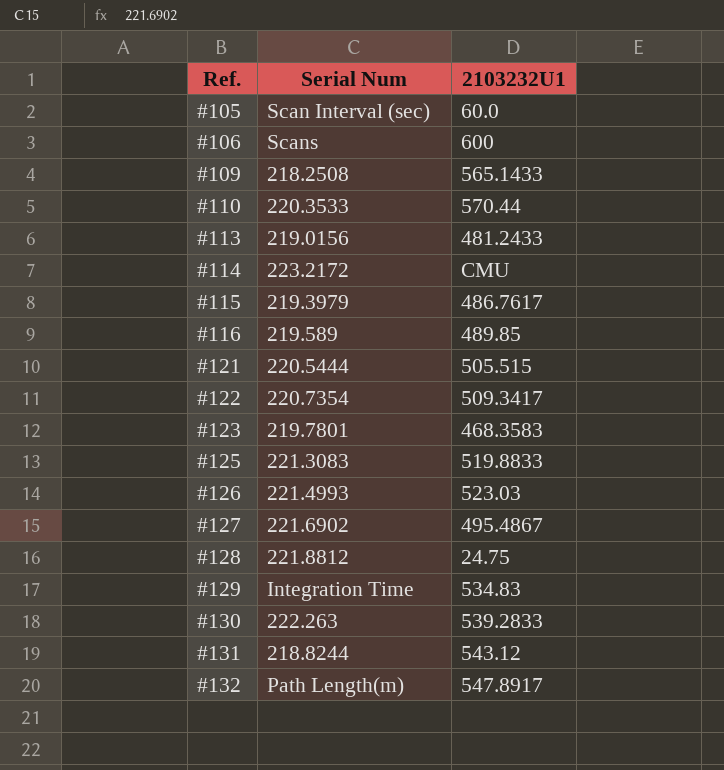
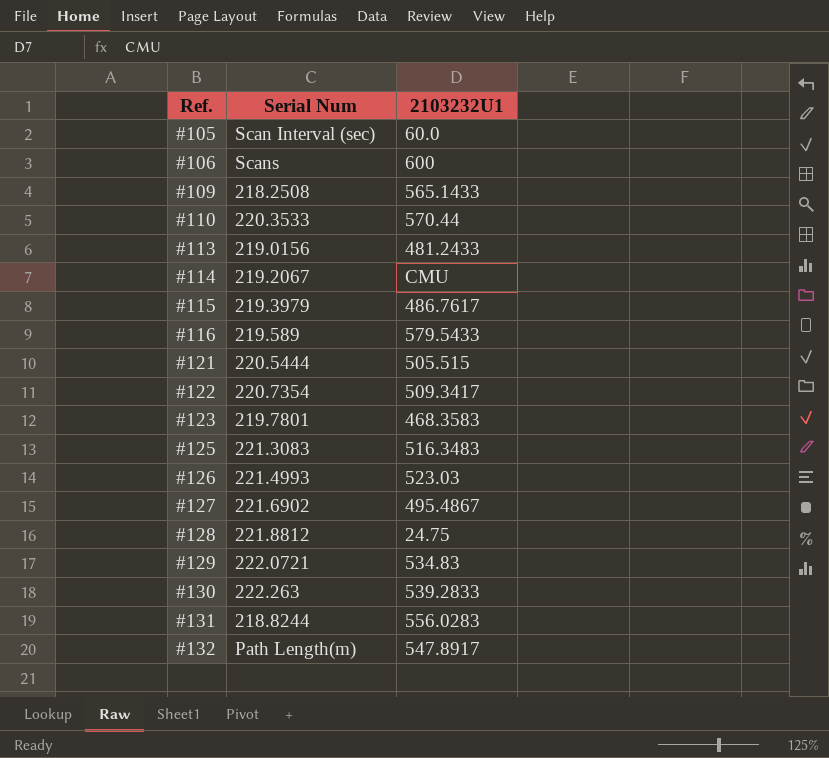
#114 | Serial Num: 223.2172 -> 219.2067
#116 | 2103232U1: 489.85 -> 579.5433
#125 | 2103232U1: 519.8833 -> 516.3483
#129 | Serial Num: Integration Time -> 222.0721
#131 | 2103232U1: 543.12 -> 556.0283

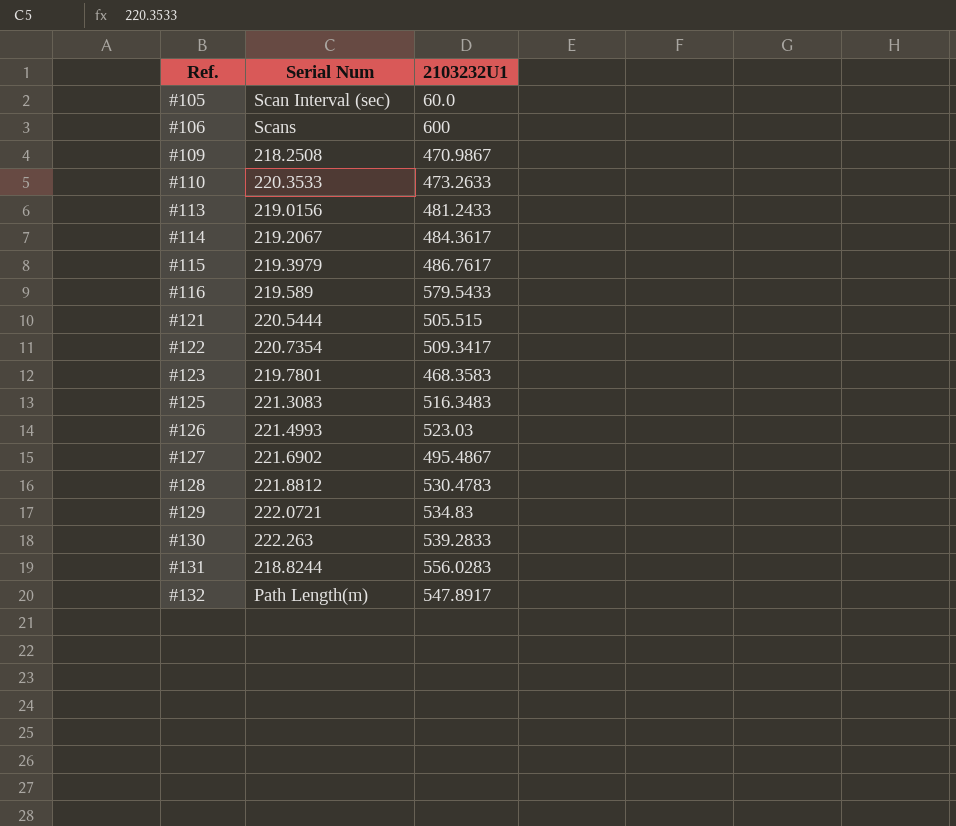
#109 | 2103232U1: 565.1433 -> 470.9867
#110 | 2103232U1: 570.44 -> 473.2633
#114 | 2103232U1: CMU -> 484.3617
#128 | 2103232U1: 24.75 -> 530.4783

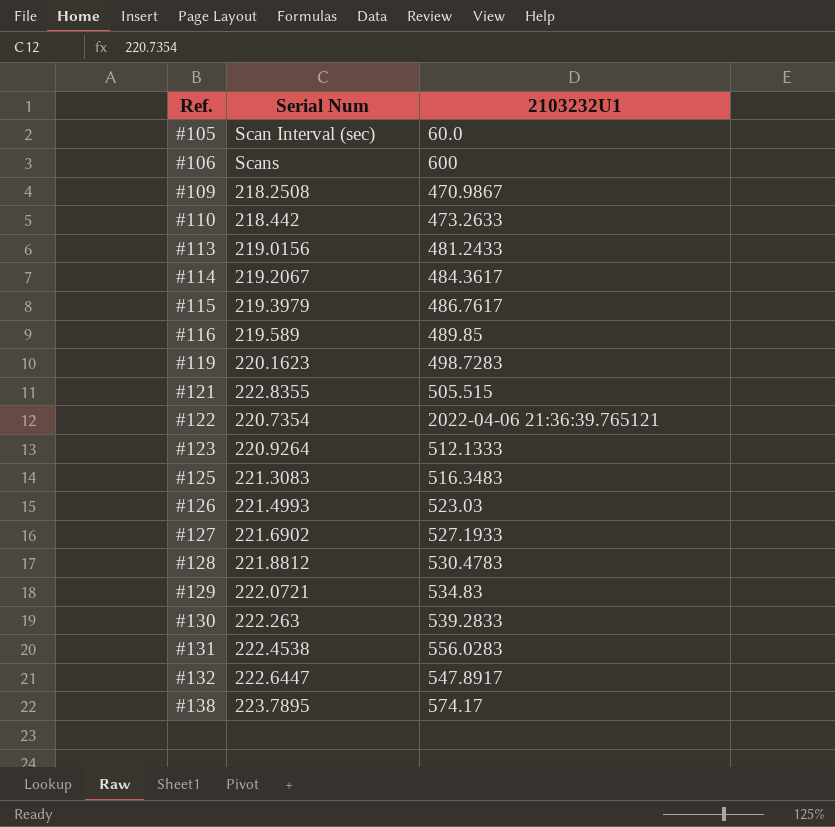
#110 | Serial Num: 220.3533 -> 218.442
#116 | 2103232U1: 579.5433 -> 489.85
row #119: none -> 220.1623 | 498.7283
#121 | Serial Num: 220.5444 -> 222.8355
#122 | 2103232U1: 509.3417 -> 2022-04-06 21:36:39.765121
#123 | Serial Num: 219.7801 -> 220.9264
#123 | 2103232U1: 468.3583 -> 512.1333
#127 | 2103232U1: 495.4867 -> 527.1933
#131 | Serial Num: 218.8244 -> 222.4538
#132 | Serial Num: Path Length(m) -> 222.6447
row #138: none -> 223.7895 | 574.17

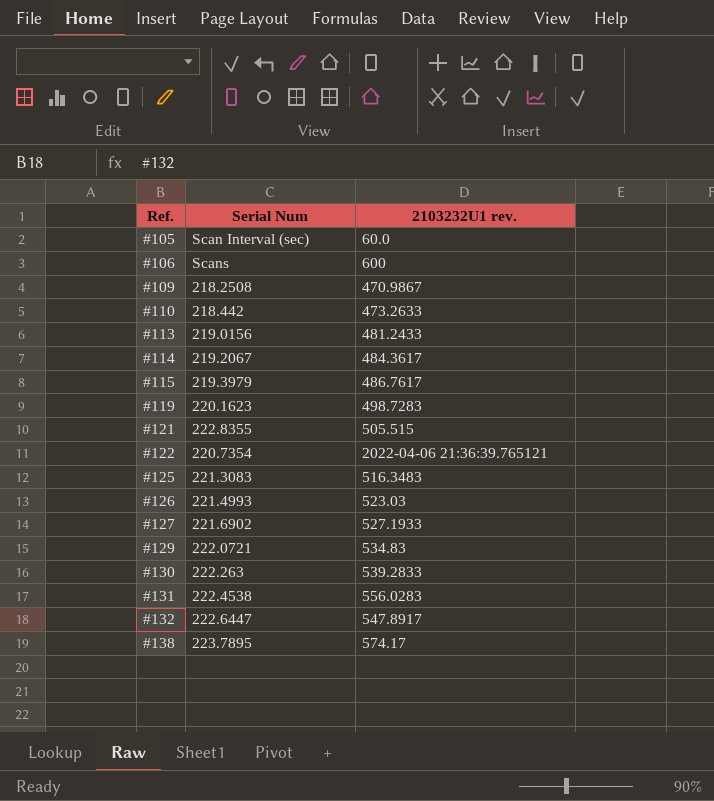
column name: 2103232U1 -> 2103232U1 rev.
row #116: 219.589 | 489.85 -> none
row #123: 220.9264 | 512.1333 -> none
row #128: 221.8812 | 530.4783 -> none

